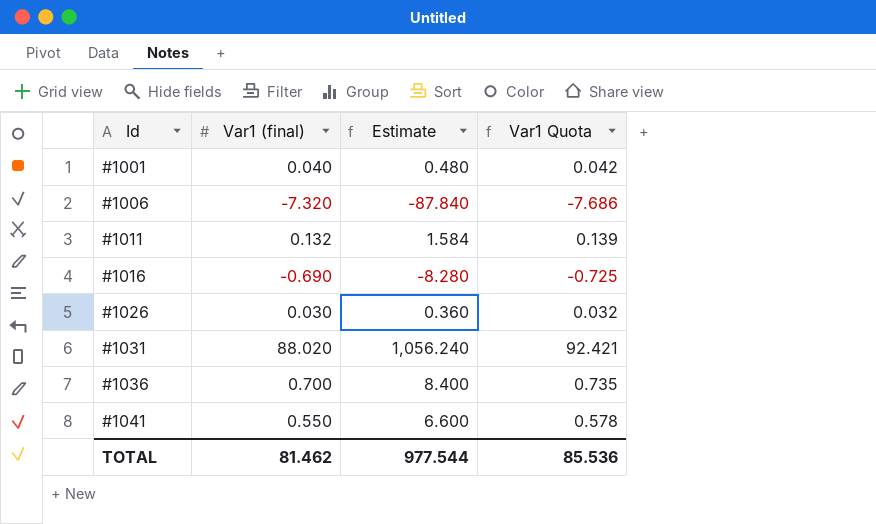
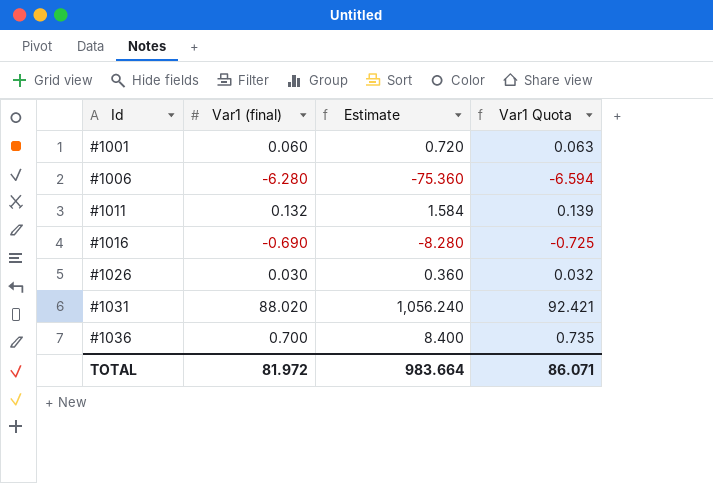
row #1041: 0.550 | 6.600 | 0.578 -> none
#1001 | Var1 (final): 0.040 -> 0.060
#1001 | Estimate: 0.480 -> 0.720
#1001 | Var1 Quota: 0.042 -> 0.063
#1006 | Var1 (final): -7.320 -> -6.280
#1006 | Estimate: -87.840 -> -75.360
#1006 | Var1 Quota: -7.686 -> -6.594
TOTAL | Var1 (final): 81.462 -> 81.972
TOTAL | Estimate: 977.544 -> 983.664
TOTAL | Var1 Quota: 85.536 -> 86.071

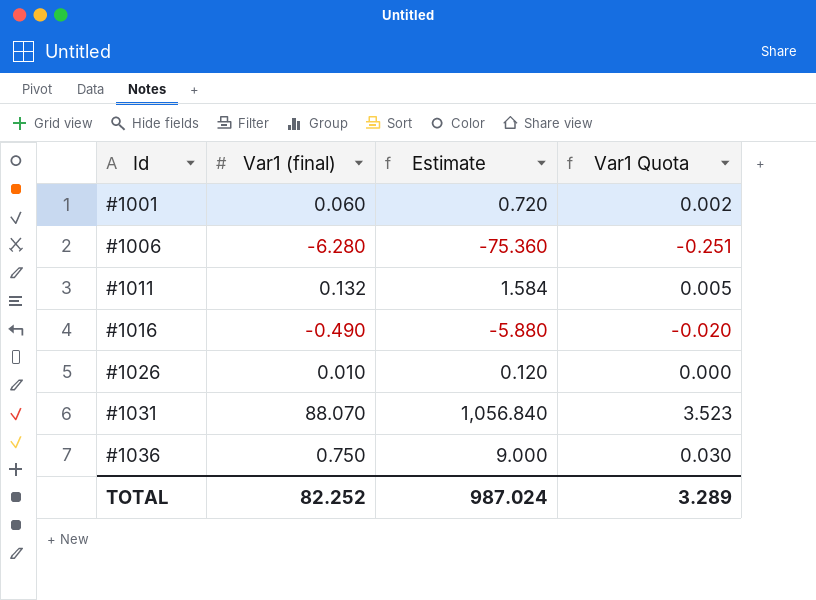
column Var1 Quota | formula: [Var1 (final)] * 1.05 -> [Var1 (final)] * 0.04
#1016 | Var1 (final): -0.690 -> -0.490
#1016 | Estimate: -8.280 -> -5.880
#1026 | Var1 (final): 0.030 -> 0.010
#1026 | Estimate: 0.360 -> 0.120
#1031 | Var1 (final): 88.020 -> 88.070
#1031 | Estimate: 1,056.240 -> 1,056.840
#1036 | Var1 (final): 0.700 -> 0.750
#1036 | Estimate: 8.400 -> 9.000
TOTAL | Var1 (final): 81.972 -> 82.252
TOTAL | Estimate: 983.664 -> 987.024
TOTAL | Var1 Quota: 86.071 -> 3.289

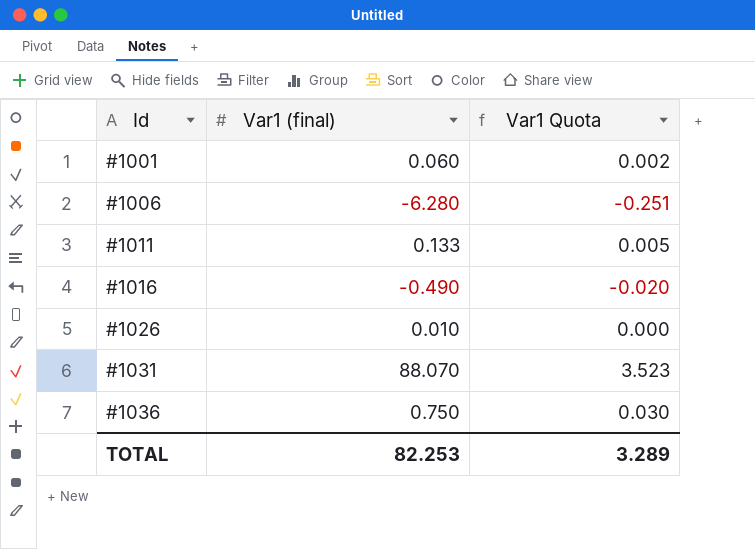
column Estimate | formula: [Var1 (final)] * 12 -> none
#1011 | Var1 (final): 0.132 -> 0.133
TOTAL | Var1 (final): 82.252 -> 82.253

